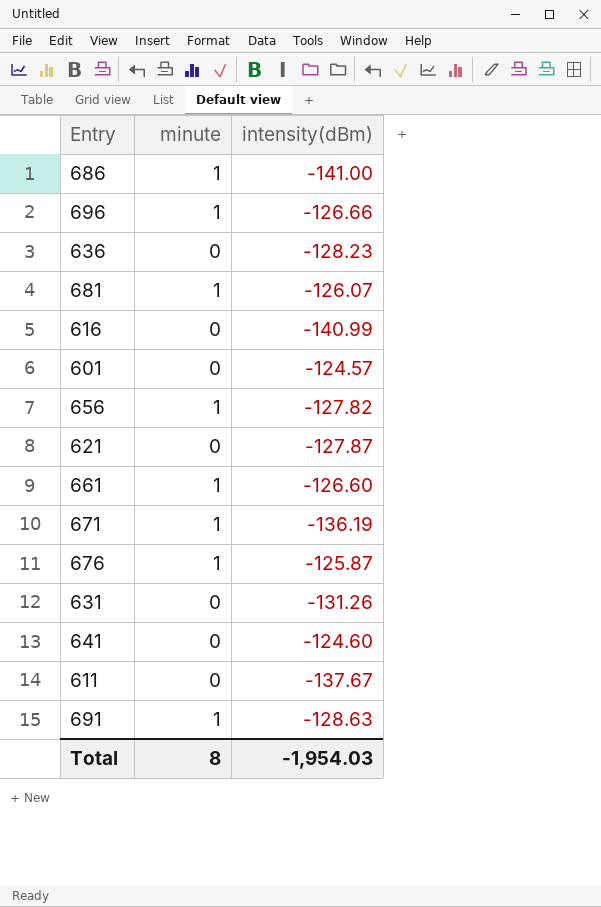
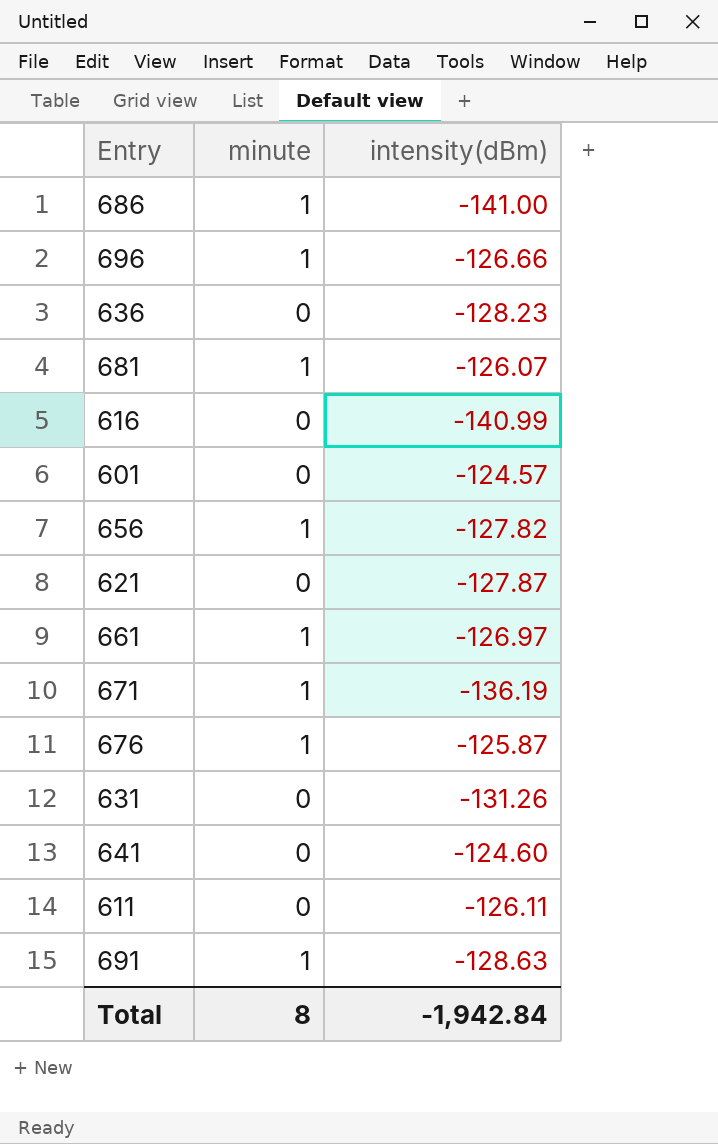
661 | intensity(dBm): -126.60 -> -126.97
611 | intensity(dBm): -137.67 -> -126.11
Total | intensity(dBm): -1,954.03 -> -1,942.84

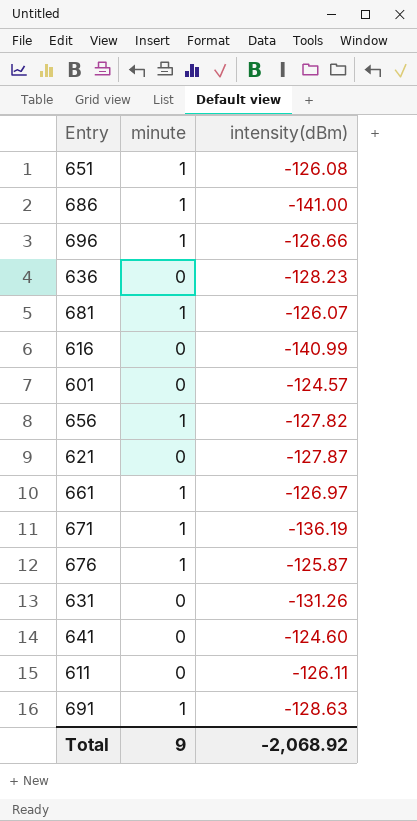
row 651: none -> 1 | -126.08
Total | minute: 8 -> 9
Total | intensity(dBm): -1,942.84 -> -2,068.92

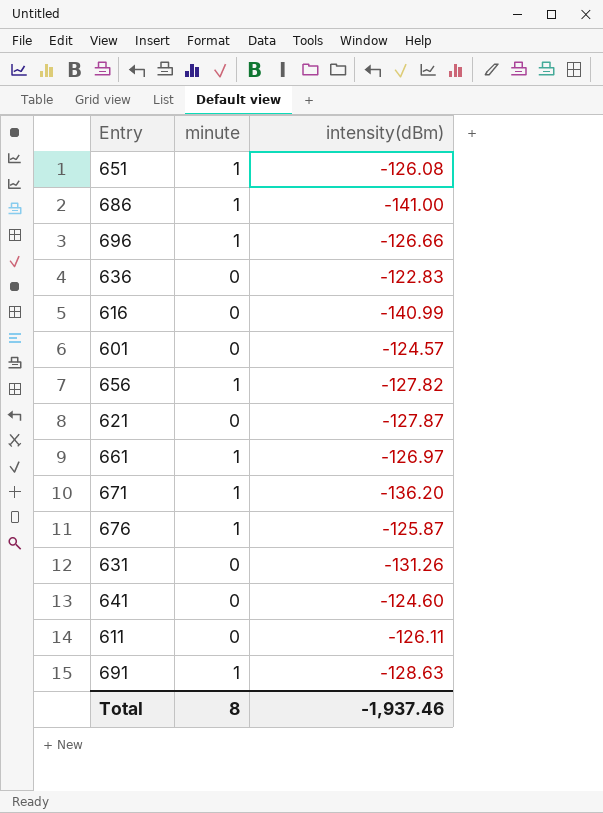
row 681: 1 | -126.07 -> none
636 | intensity(dBm): -128.23 -> -122.83
671 | intensity(dBm): -136.19 -> -136.20
Total | minute: 9 -> 8
Total | intensity(dBm): -2,068.92 -> -1,937.46

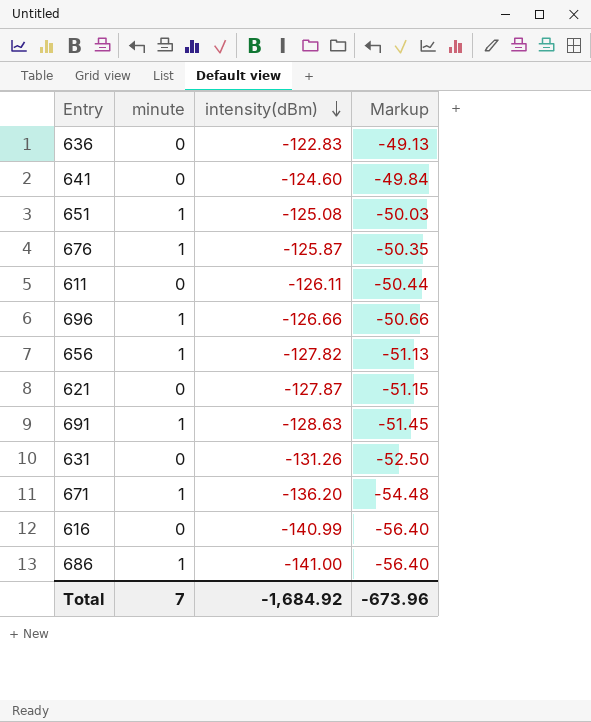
row order: none -> intensity(dBm) descending
column Markup | formula: none -> [intensity(dBm)] * 0.4
row 601: 0 | -124.57 -> none
row 661: 1 | -126.97 -> none
651 | intensity(dBm): -126.08 -> -125.08
Total | minute: 8 -> 7
Total | intensity(dBm): -1,937.46 -> -1,684.92

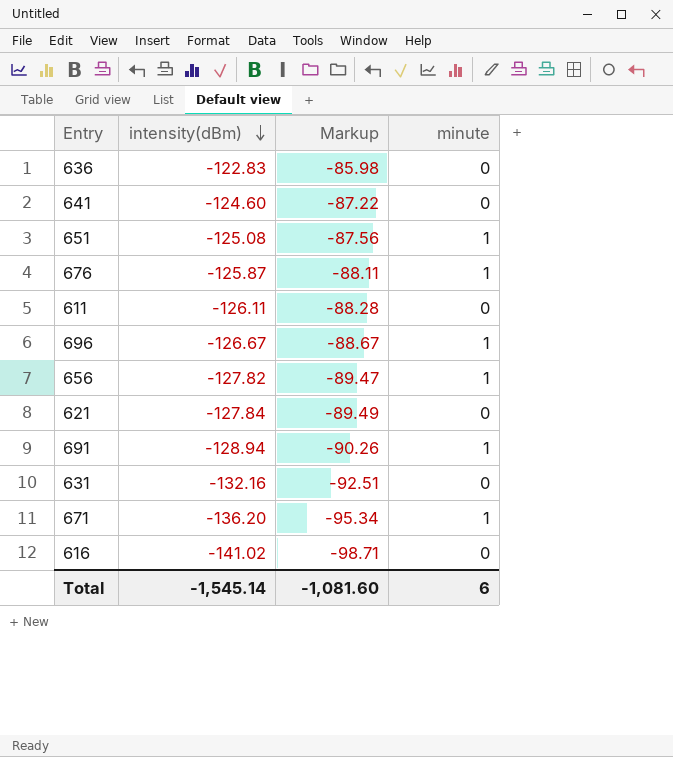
column Markup | formula: [intensity(dBm)] * 0.4 -> [intensity(dBm)] * 0.7
column minute | position: 2 -> 4
row 686: 1 | -141.00 | -56.40 -> none
696 | intensity(dBm): -126.66 -> -126.67
621 | intensity(dBm): -127.87 -> -127.84
691 | intensity(dBm): -128.63 -> -128.94
631 | intensity(dBm): -131.26 -> -132.16
616 | intensity(dBm): -140.99 -> -141.02
Total | intensity(dBm): -1,684.92 -> -1,545.14
Total | Markup: -673.96 -> -1,081.60
Total | minute: 7 -> 6

